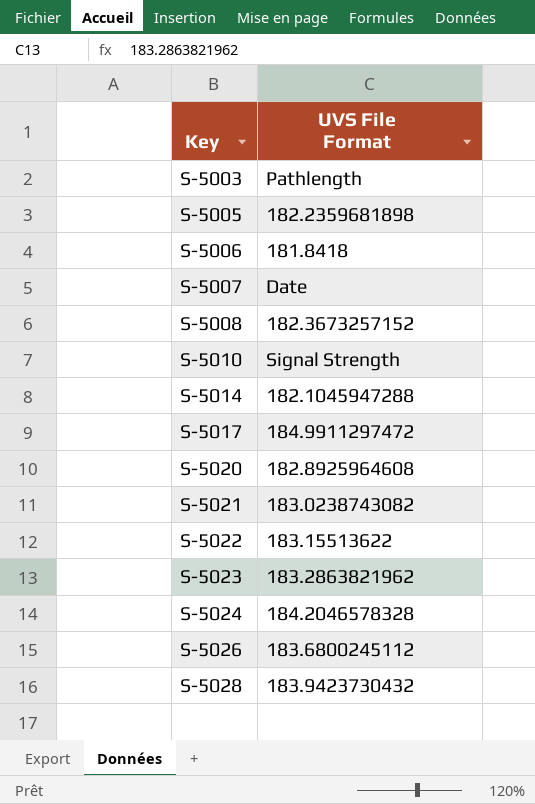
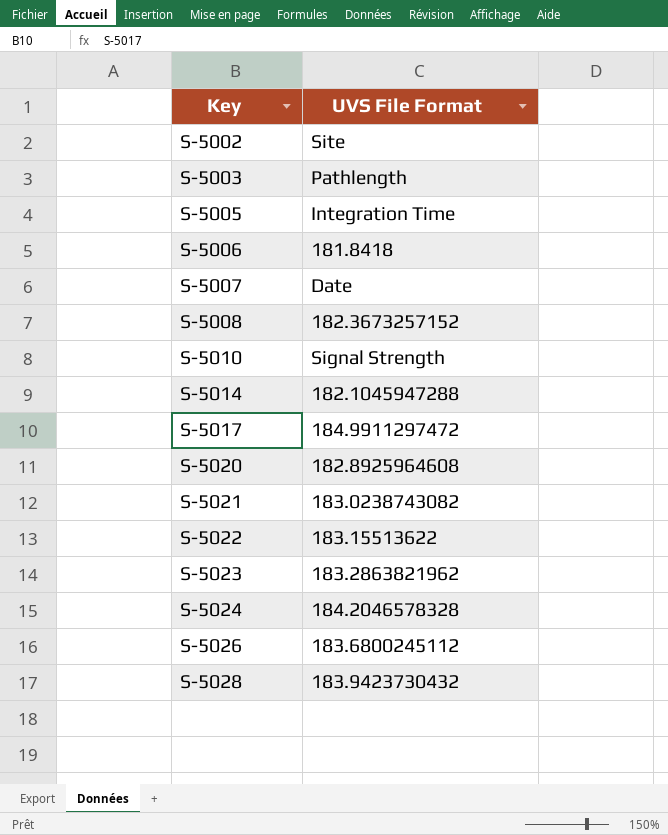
row S-5002: none -> Site
S-5005 | UVS File Format: 182.2359681898 -> Integration Time

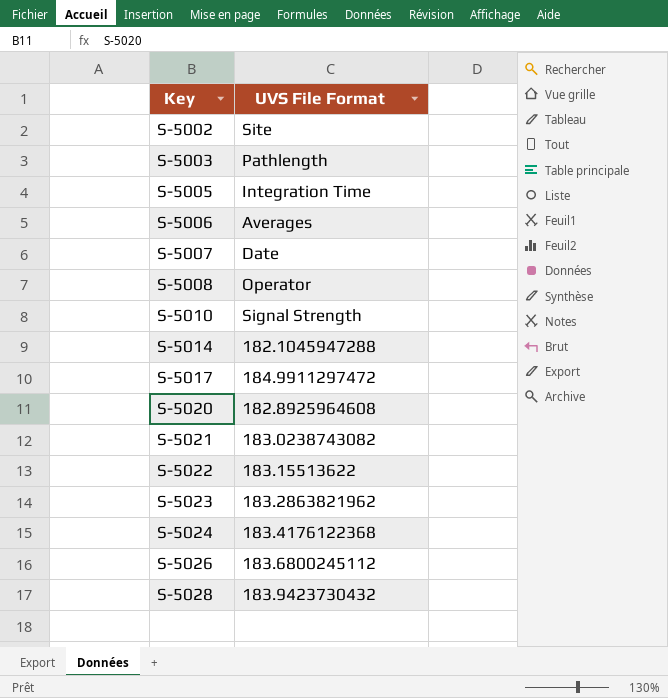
S-5006 | UVS File Format: 181.8418 -> Averages
S-5008 | UVS File Format: 182.3673257152 -> Operator
S-5024 | UVS File Format: 184.2046578328 -> 183.4176122368

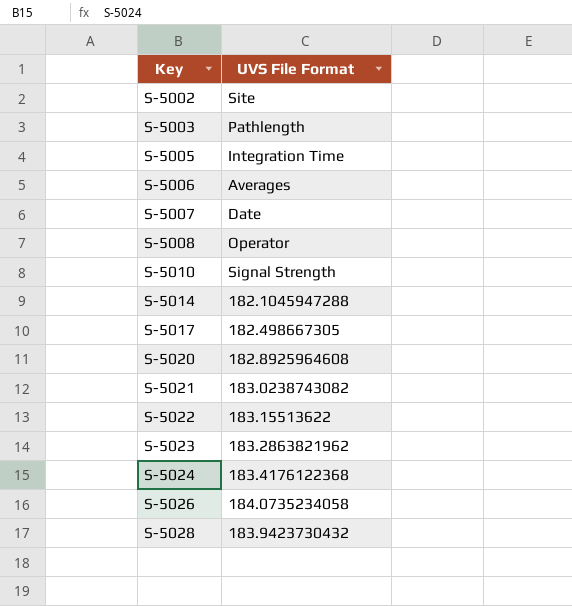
S-5017 | UVS File Format: 184.9911297472 -> 182.498667305
S-5026 | UVS File Format: 183.6800245112 -> 184.0735234058

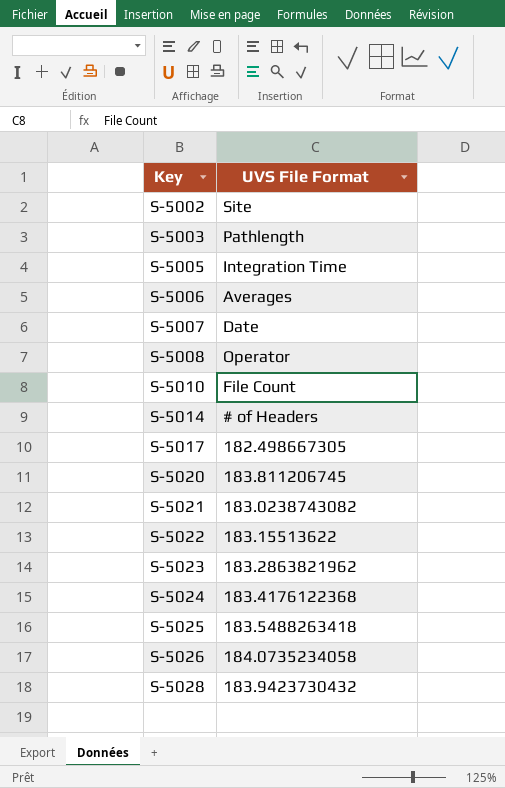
S-5010 | UVS File Format: Signal Strength -> File Count
S-5014 | UVS File Format: 182.1045947288 -> # of Headers
S-5020 | UVS File Format: 182.8925964608 -> 183.811206745
row S-5025: none -> 183.5488263418

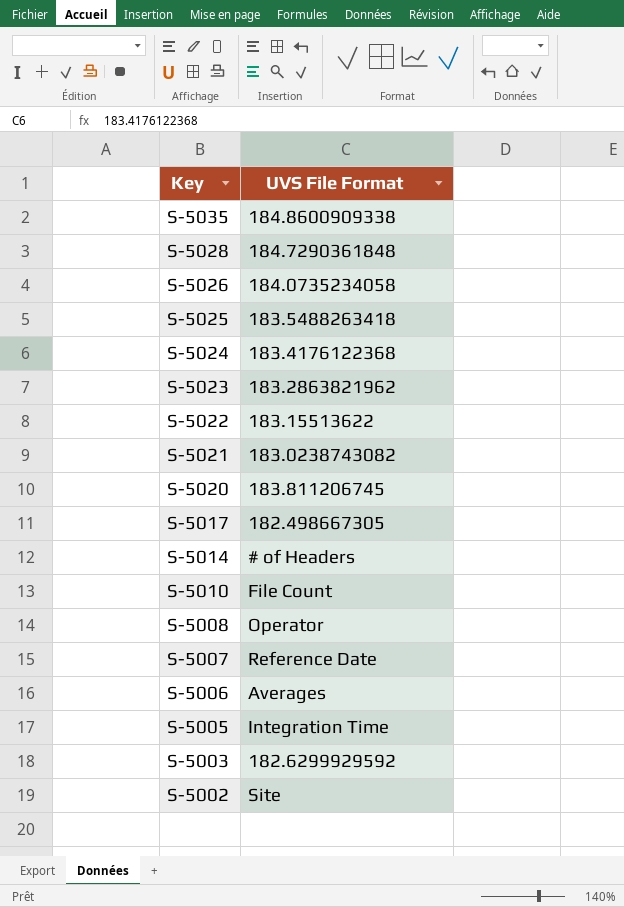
row order: Key ascending -> Key descending
row S-5035: none -> 184.8600909338
S-5028 | UVS File Format: 183.9423730432 -> 184.7290361848
S-5007 | UVS File Format: Date -> Reference Date
S-5003 | UVS File Format: Pathlength -> 182.6299929592

